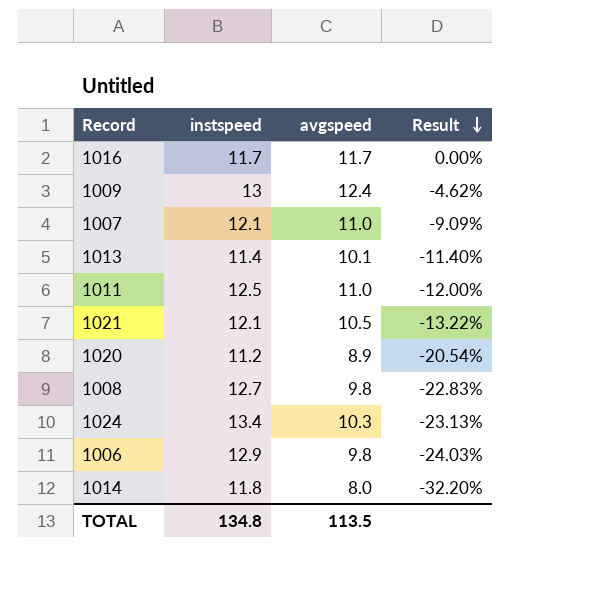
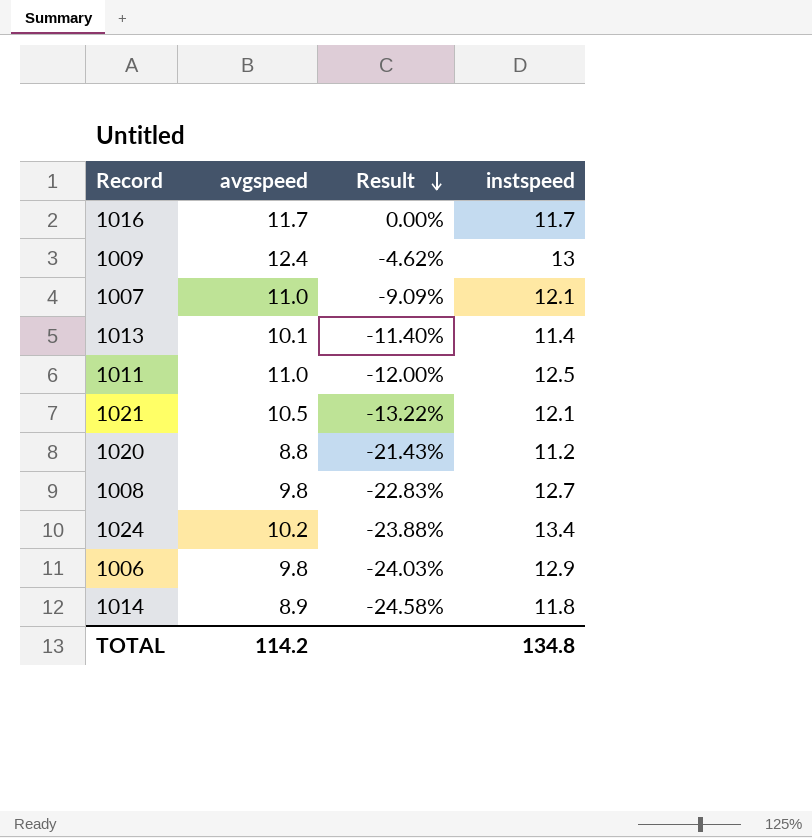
column instspeed | position: 2 -> 4
1020 | avgspeed: 8.9 -> 8.8
1020 | Result: -20.54% -> -21.43%
1024 | avgspeed: 10.3 -> 10.2
1024 | Result: -23.13% -> -23.88%
1014 | avgspeed: 8.0 -> 8.9
1014 | Result: -32.20% -> -24.58%
TOTAL | avgspeed: 113.5 -> 114.2

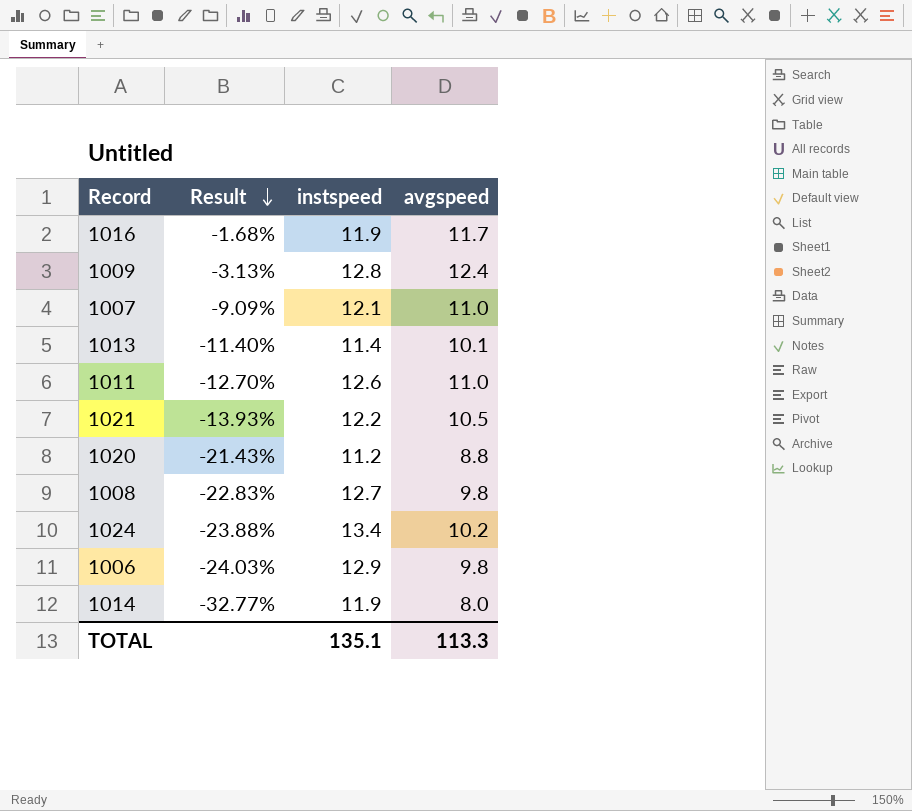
column avgspeed | position: 2 -> 4
1016 | Result: 0.00% -> -1.68%
1016 | instspeed: 11.7 -> 11.9
1009 | Result: -4.62% -> -3.13%
1009 | instspeed: 13 -> 12.8
1011 | Result: -12.00% -> -12.70%
1011 | instspeed: 12.5 -> 12.6
1021 | Result: -13.22% -> -13.93%
1021 | instspeed: 12.1 -> 12.2
1014 | Result: -24.58% -> -32.77%
1014 | instspeed: 11.8 -> 11.9
1014 | avgspeed: 8.9 -> 8.0
TOTAL | instspeed: 134.8 -> 135.1
TOTAL | avgspeed: 114.2 -> 113.3

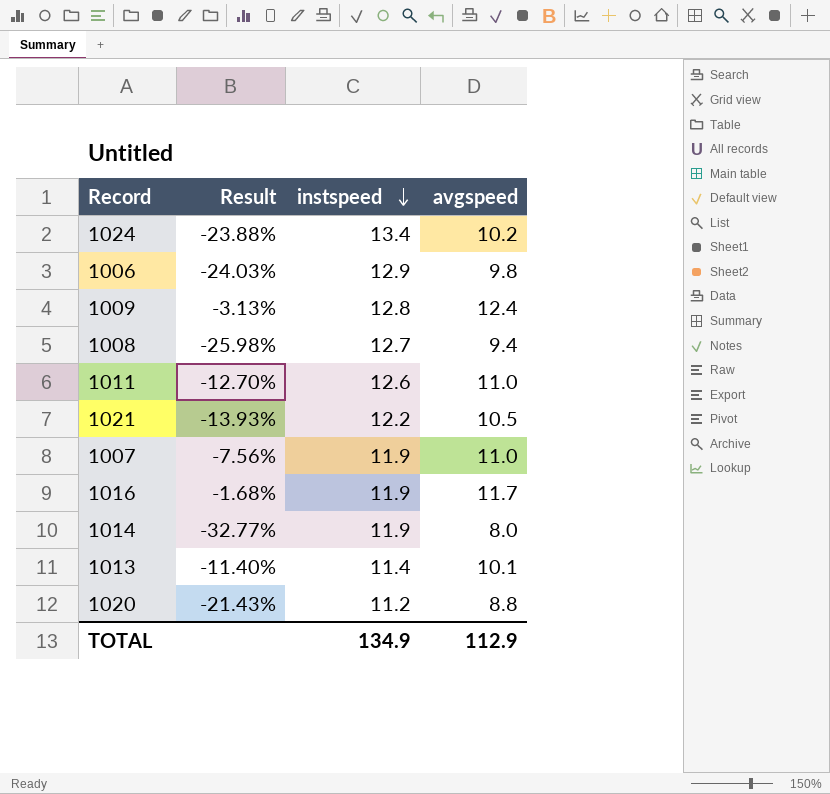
row order: Result descending -> instspeed descending
1008 | Result: -22.83% -> -25.98%
1008 | avgspeed: 9.8 -> 9.4
1007 | Result: -9.09% -> -7.56%
1007 | instspeed: 12.1 -> 11.9
TOTAL | instspeed: 135.1 -> 134.9
TOTAL | avgspeed: 113.3 -> 112.9

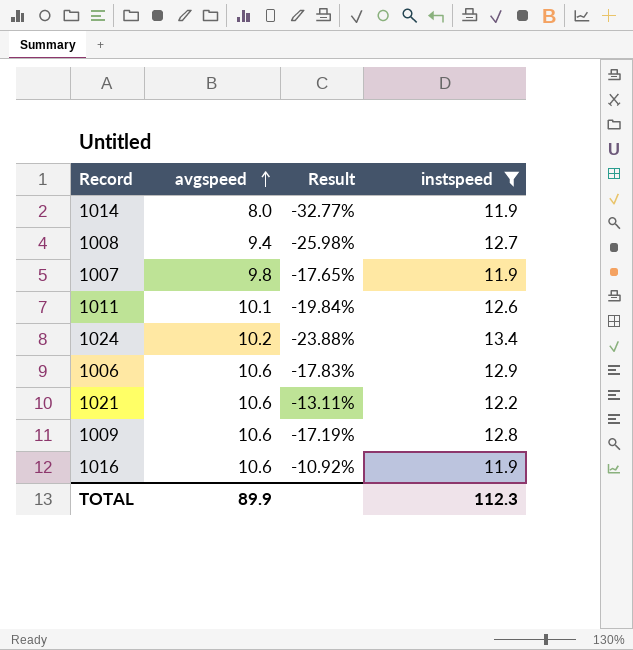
filter: none -> instspeed >= 11.9
row order: instspeed descending -> avgspeed ascending
column avgspeed | position: 4 -> 2
1007 | avgspeed: 11.0 -> 9.8
1007 | Result: -7.56% -> -17.65%
1011 | avgspeed: 11.0 -> 10.1
1011 | Result: -12.70% -> -19.84%
1006 | avgspeed: 9.8 -> 10.6
1006 | Result: -24.03% -> -17.83%
1021 | avgspeed: 10.5 -> 10.6
1021 | Result: -13.93% -> -13.11%
1009 | avgspeed: 12.4 -> 10.6
1009 | Result: -3.13% -> -17.19%
1016 | avgspeed: 11.7 -> 10.6
1016 | Result: -1.68% -> -10.92%
TOTAL | avgspeed: 112.9 -> 89.9
TOTAL | instspeed: 134.9 -> 112.3

